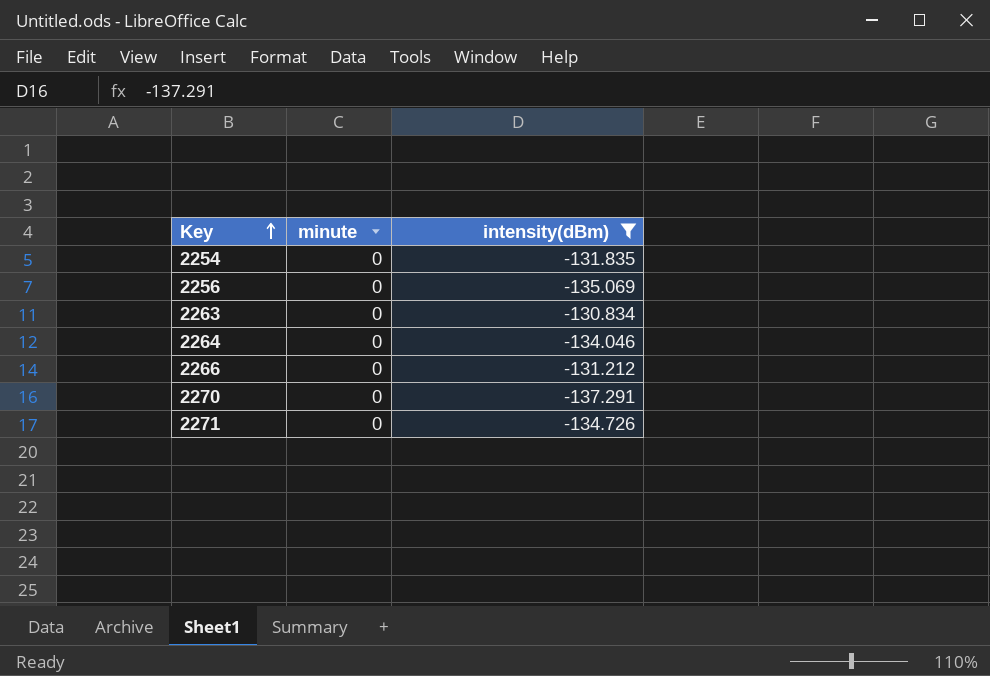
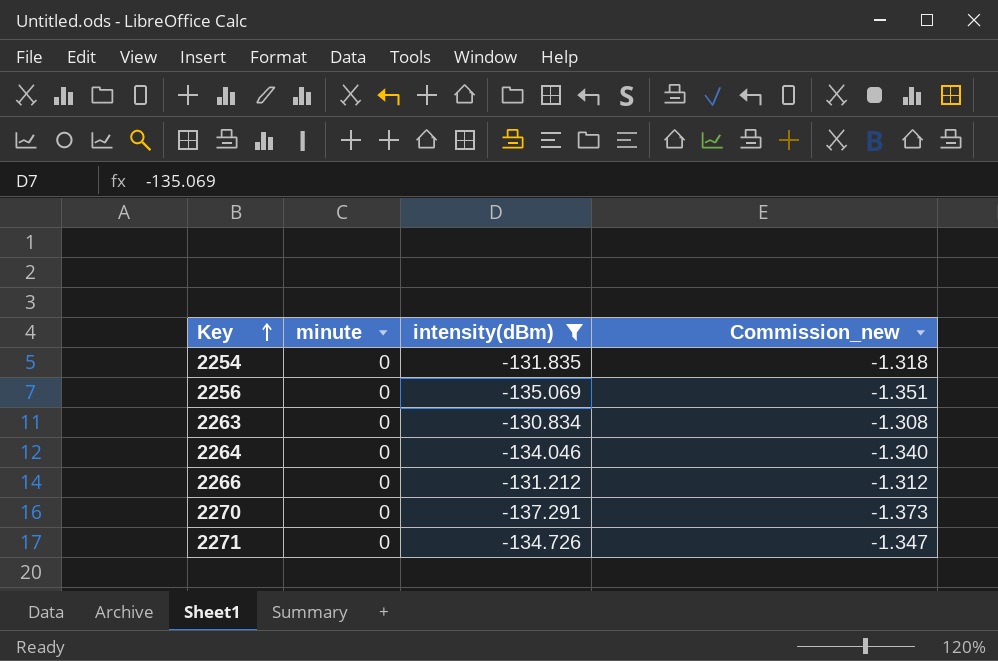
column Commission_new | formula: none -> [intensity(dBm)] * 0.01

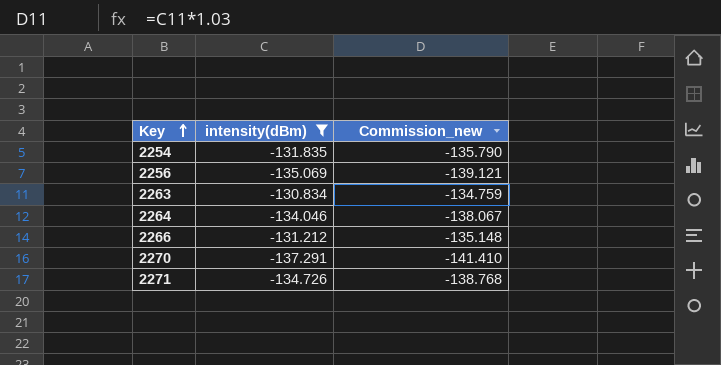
column minute | position: 2 -> none
column Commission_new | formula: [intensity(dBm)] * 0.01 -> [intensity(dBm)] * 1.03

